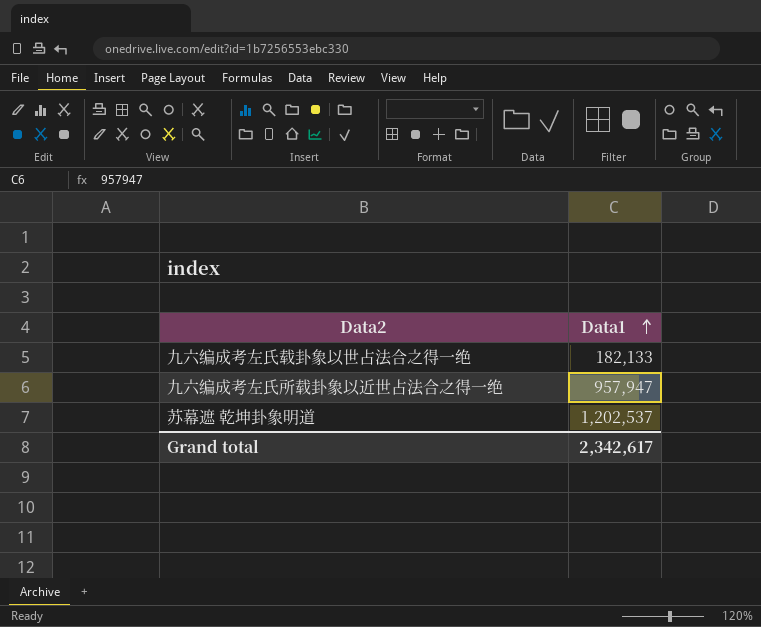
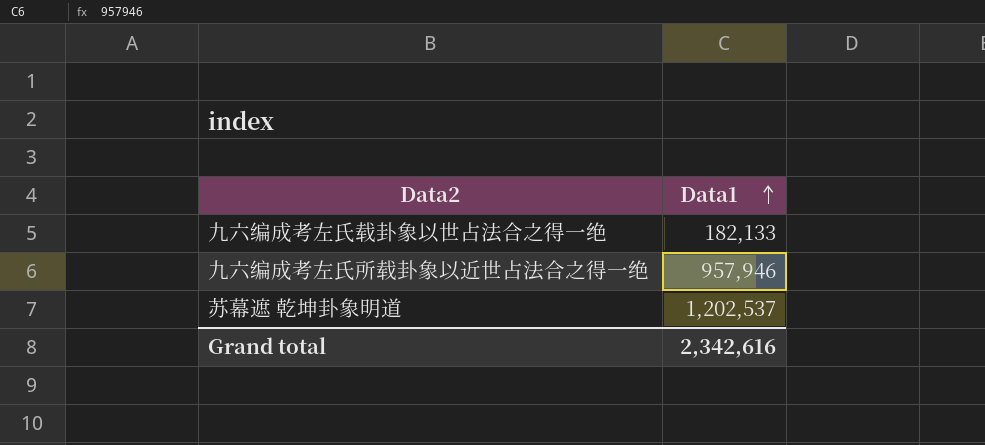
九六编成考左氏所载卦象以近世占法合之得一绝 | Data1: 957,947 -> 957,946
Grand total | Data1: 2,342,617 -> 2,342,616

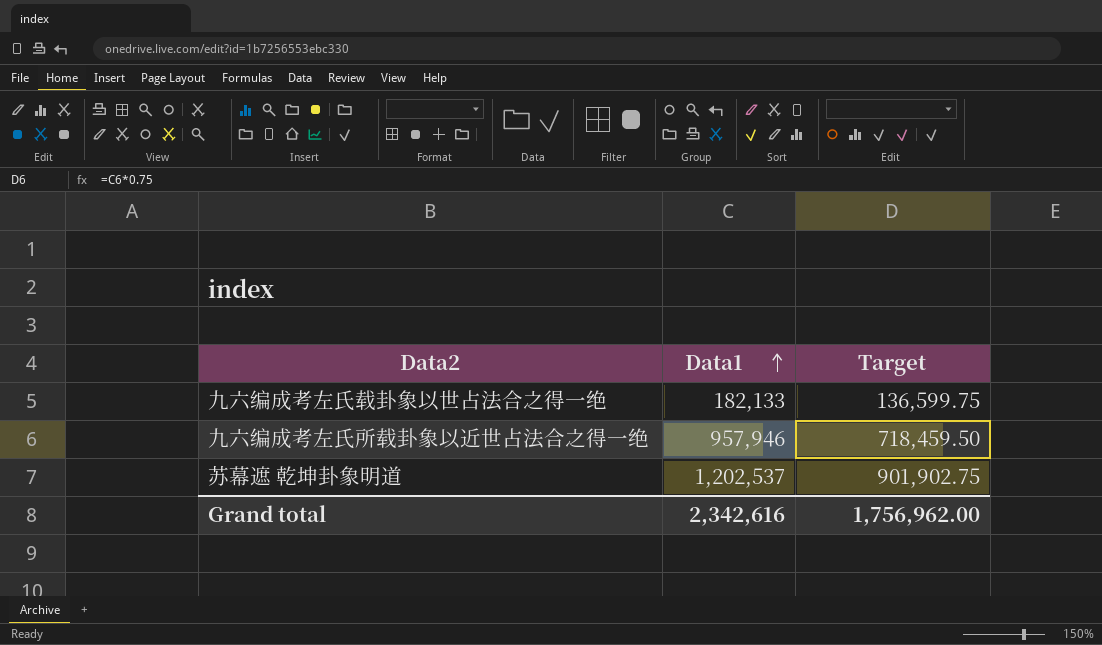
column Target | formula: none -> [Data1] * 0.75

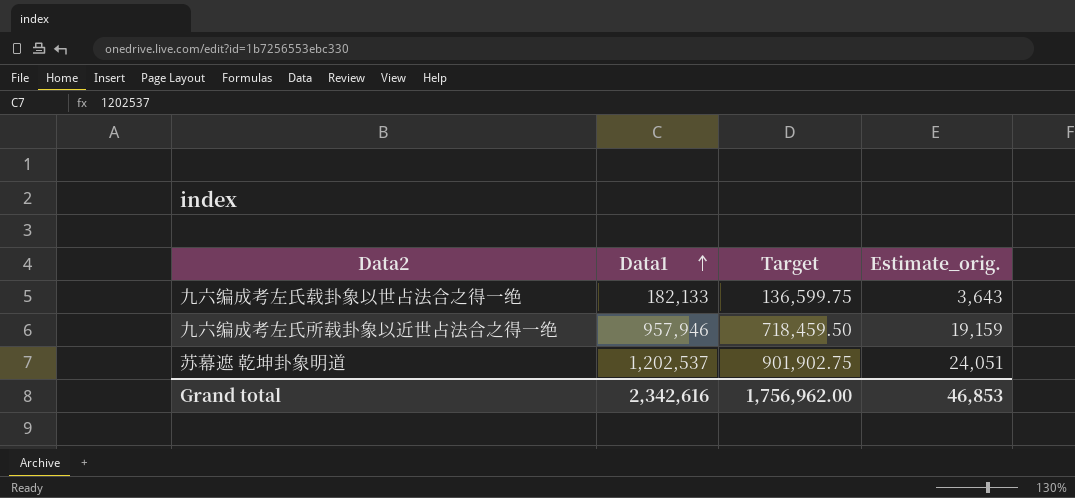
column Estimate_orig. | formula: none -> [Data1] * 0.02

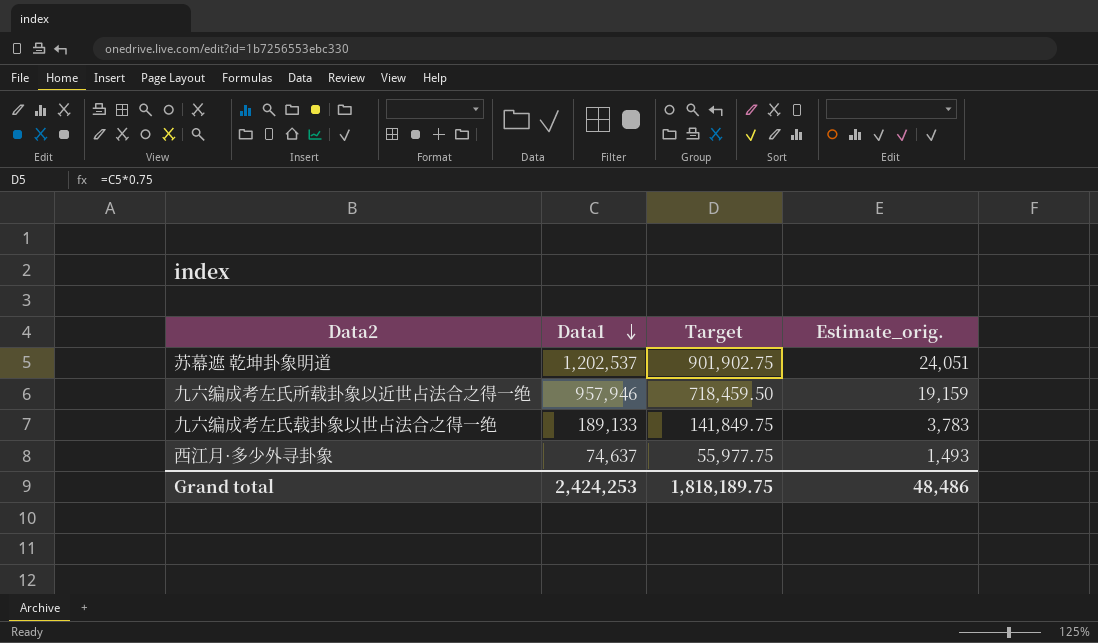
row order: Data1 ascending -> Data1 descending
九六编成考左氏载卦象以世占法合之得一绝 | Data1: 182,133 -> 189,133
九六编成考左氏载卦象以世占法合之得一绝 | Target: 136,599.75 -> 141,849.75
九六编成考左氏载卦象以世占法合之得一绝 | Estimate_orig.: 3,643 -> 3,783
row 西江月·多少外寻卦象: none -> 74,637 | 55,977.75 | 1,493
Grand total | Data1: 2,342,616 -> 2,424,253
Grand total | Target: 1,756,962.00 -> 1,818,189.75
Grand total | Estimate_orig.: 46,853 -> 48,486

